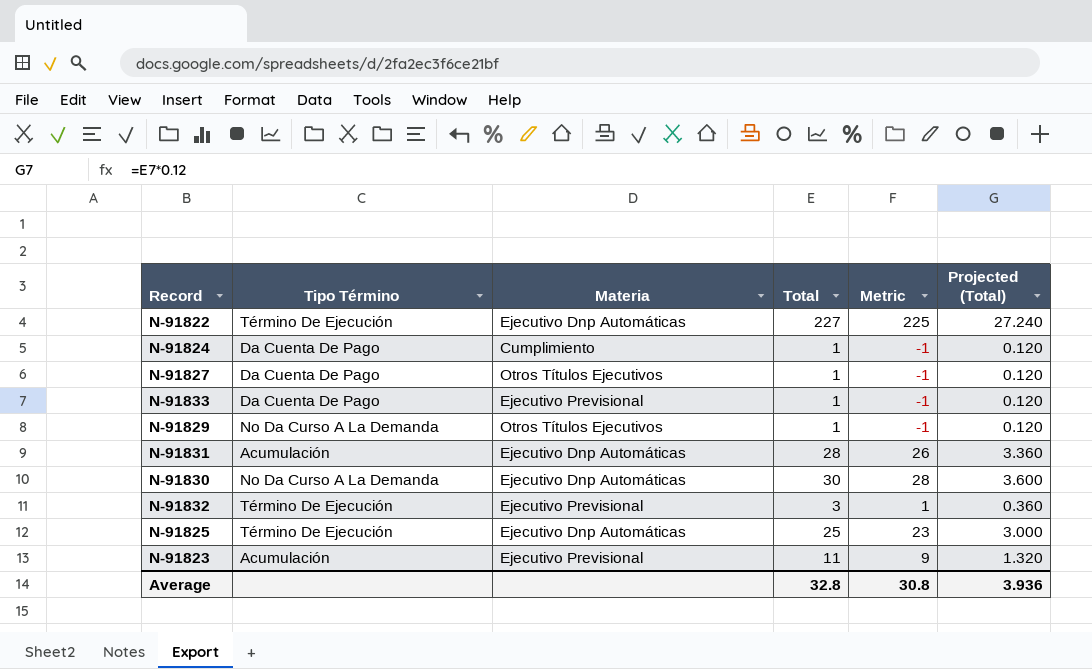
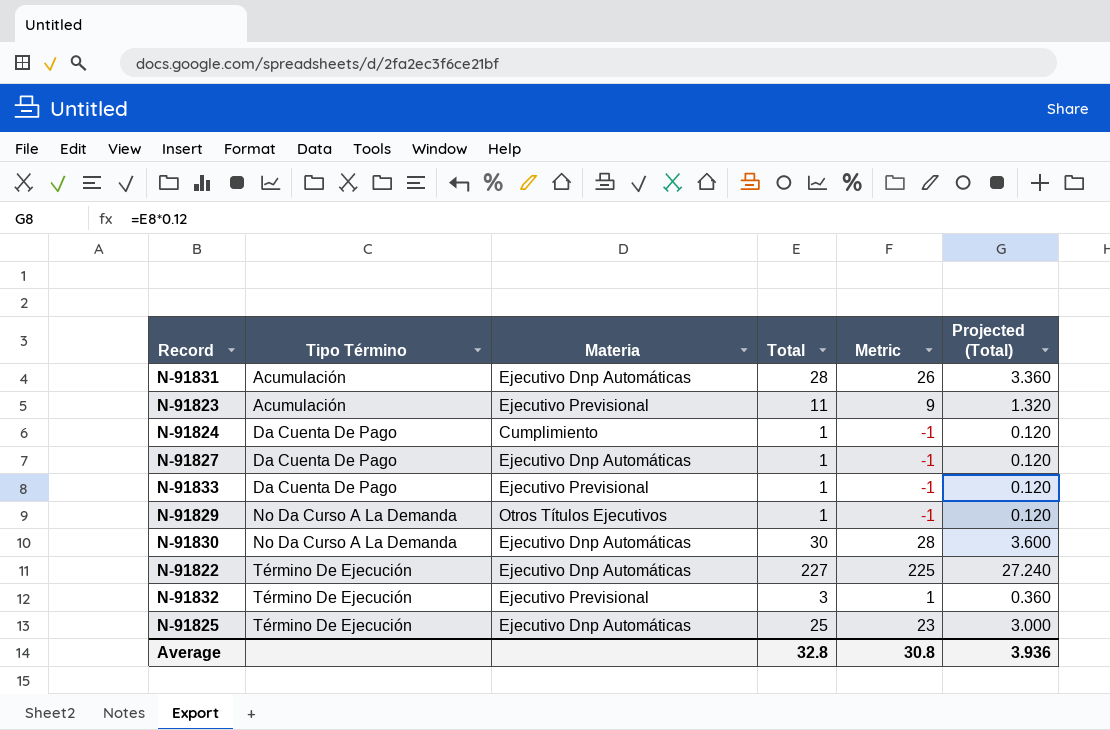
row order: none -> Tipo Término ascending
N-91827 | Materia: Otros Títulos Ejecutivos -> Ejecutivo Dnp Automáticas

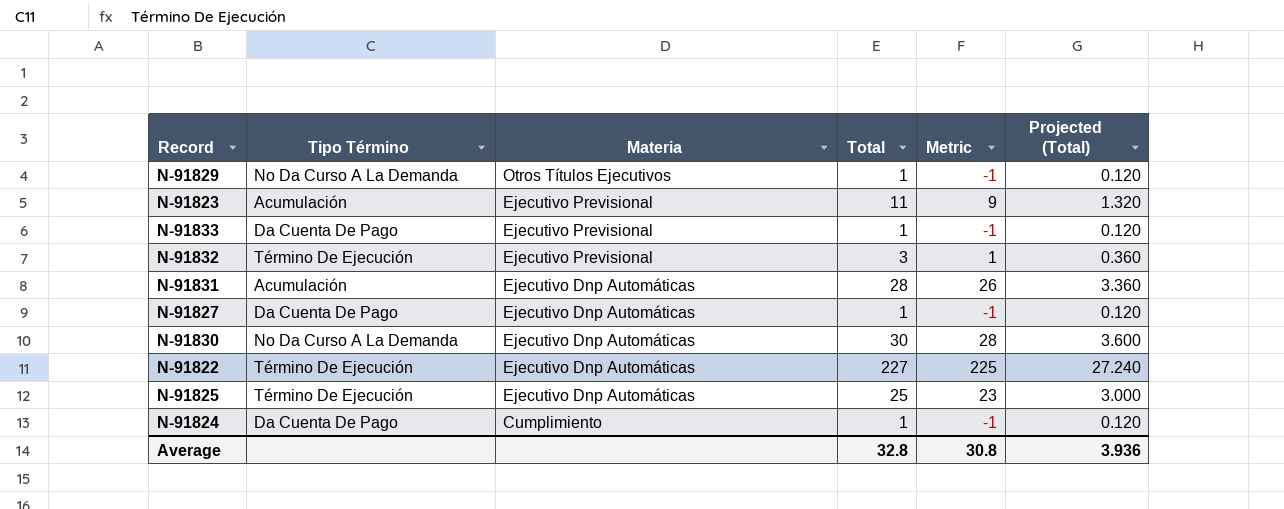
row order: Tipo Término ascending -> Materia descending

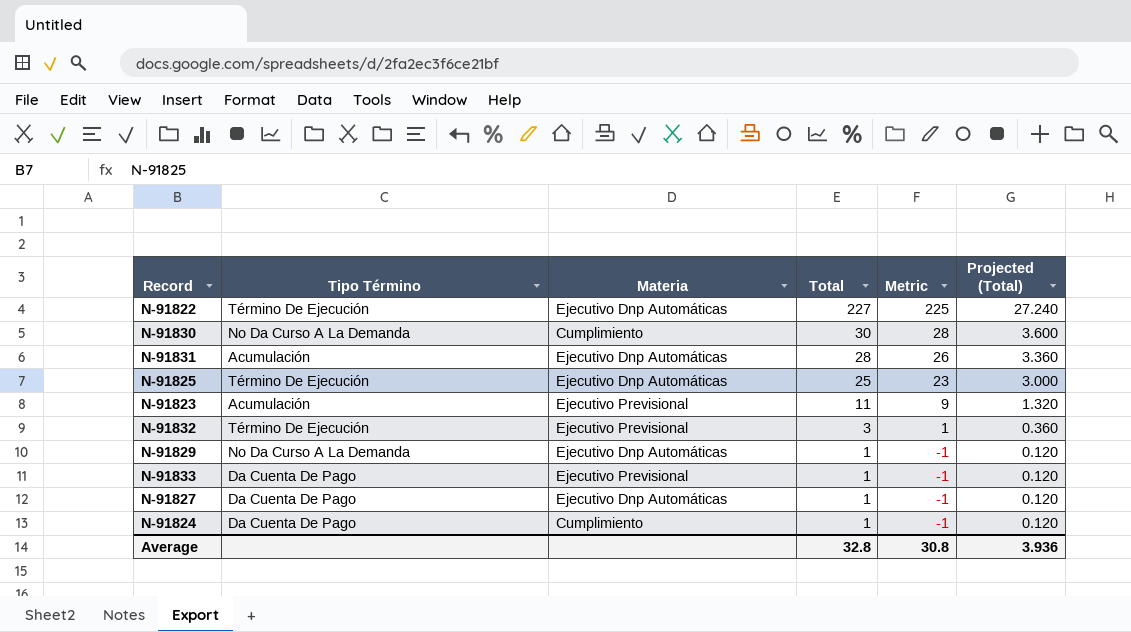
row order: Materia descending -> Total descending
N-91830 | Materia: Ejecutivo Dnp Automáticas -> Cumplimiento
N-91829 | Materia: Otros Títulos Ejecutivos -> Ejecutivo Dnp Automáticas

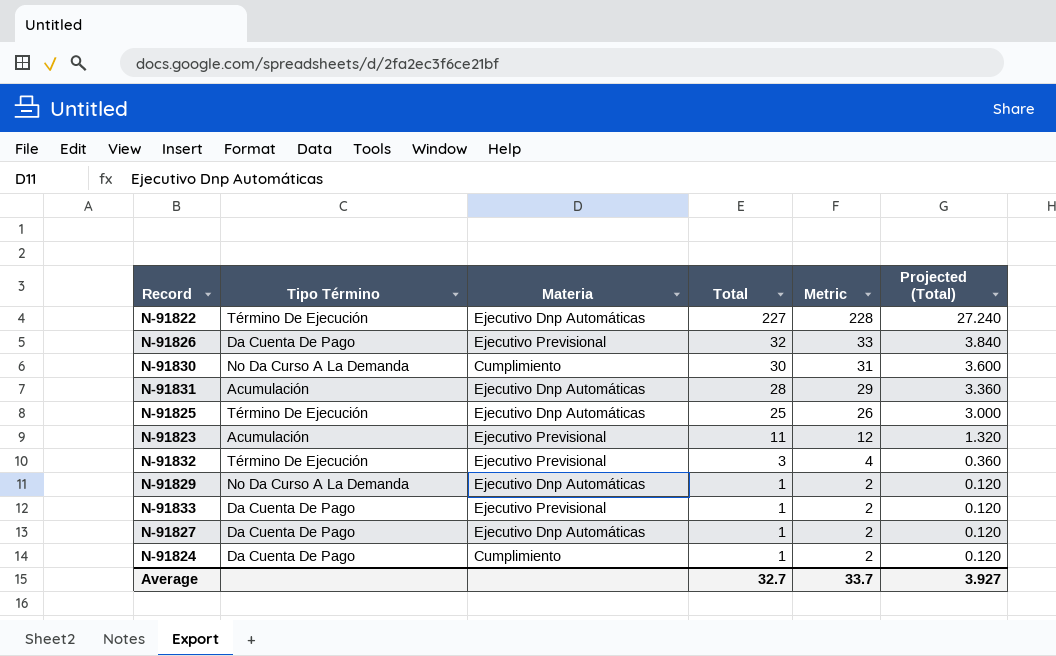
column Metric | formula: [Total] - 2 -> [Total] + 1
row N-91826: none -> Da Cuenta De Pago | Ejecutivo Previsional | 32 | 33 | 3.840
Average | Total: 32.8 -> 32.7
Average | Metric: 30.8 -> 33.7
Average | Projected (Total): 3.936 -> 3.927

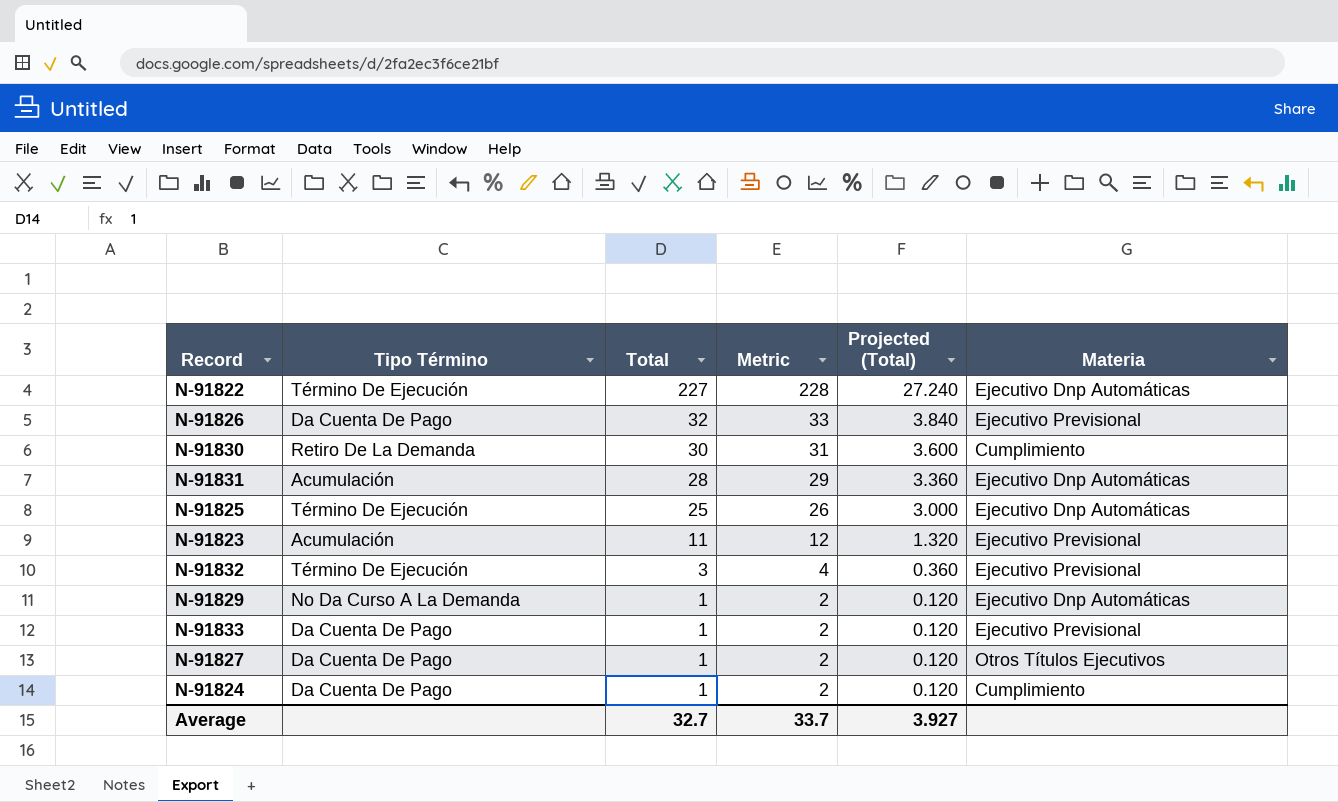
column Materia | position: 3 -> 6
N-91830 | Tipo Término: No Da Curso A La Demanda -> Retiro De La Demanda
N-91827 | Materia: Ejecutivo Dnp Automáticas -> Otros Títulos Ejecutivos

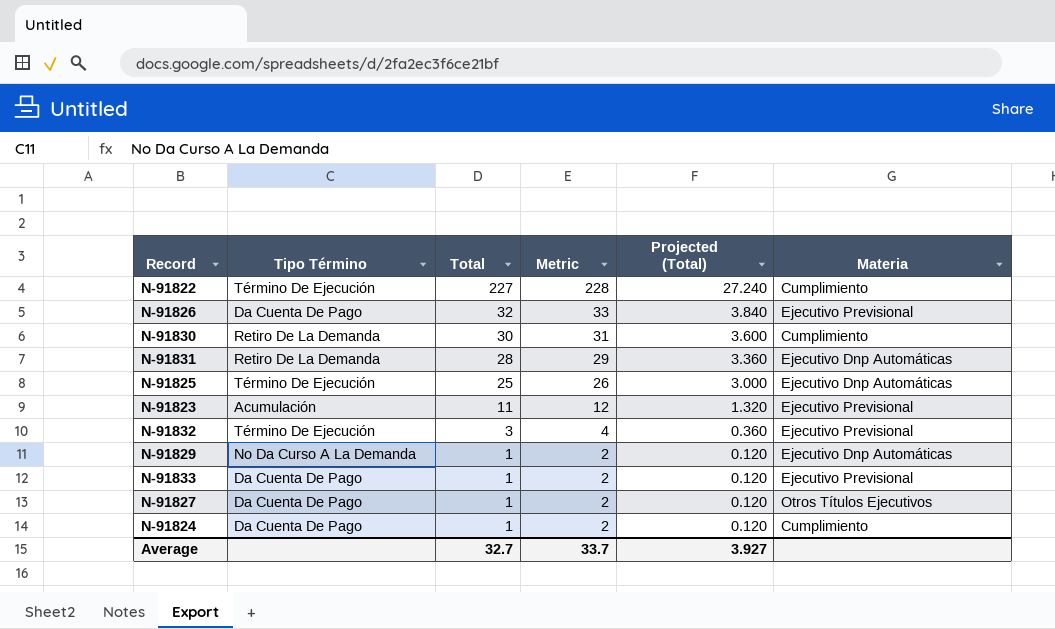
N-91822 | Materia: Ejecutivo Dnp Automáticas -> Cumplimiento
N-91831 | Tipo Término: Acumulación -> Retiro De La Demanda

